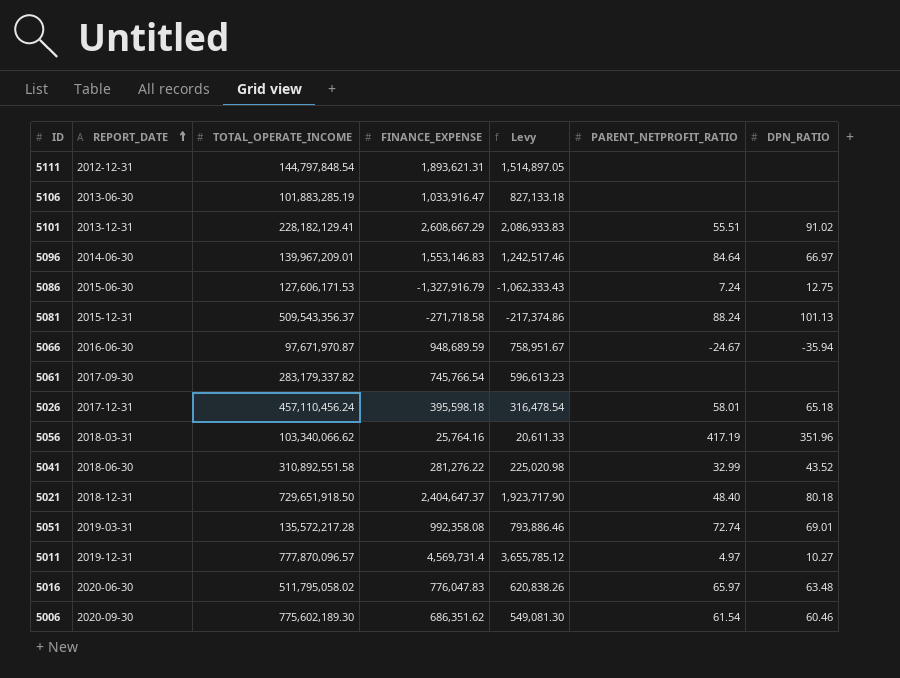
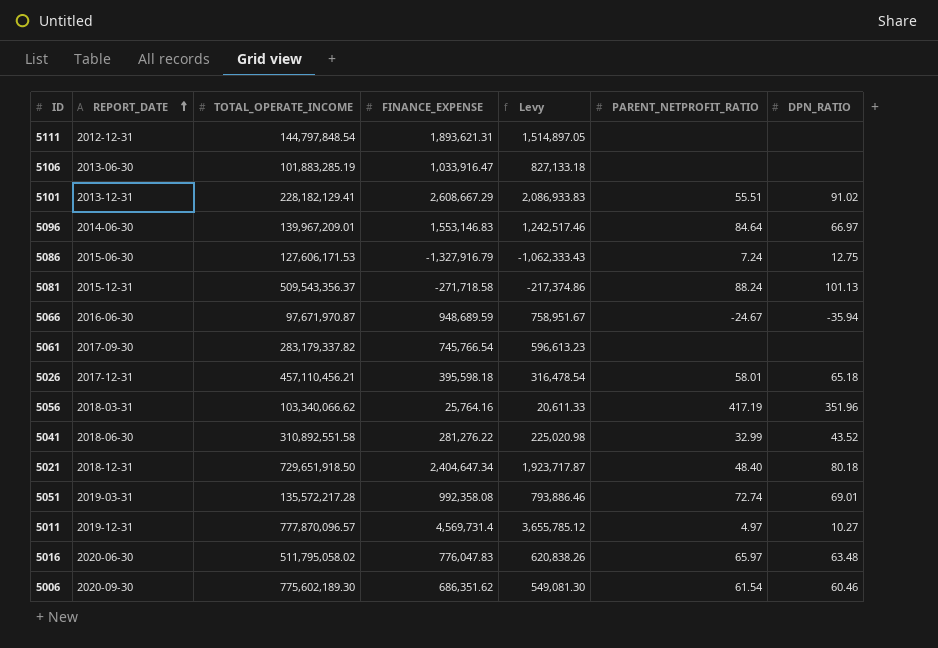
5026 | TOTAL_OPERATE_INCOME: 457,110,456.24 -> 457,110,456.21
5021 | FINANCE_EXPENSE: 2,404,647.37 -> 2,404,647.34
5021 | Levy: 1,923,717.90 -> 1,923,717.87

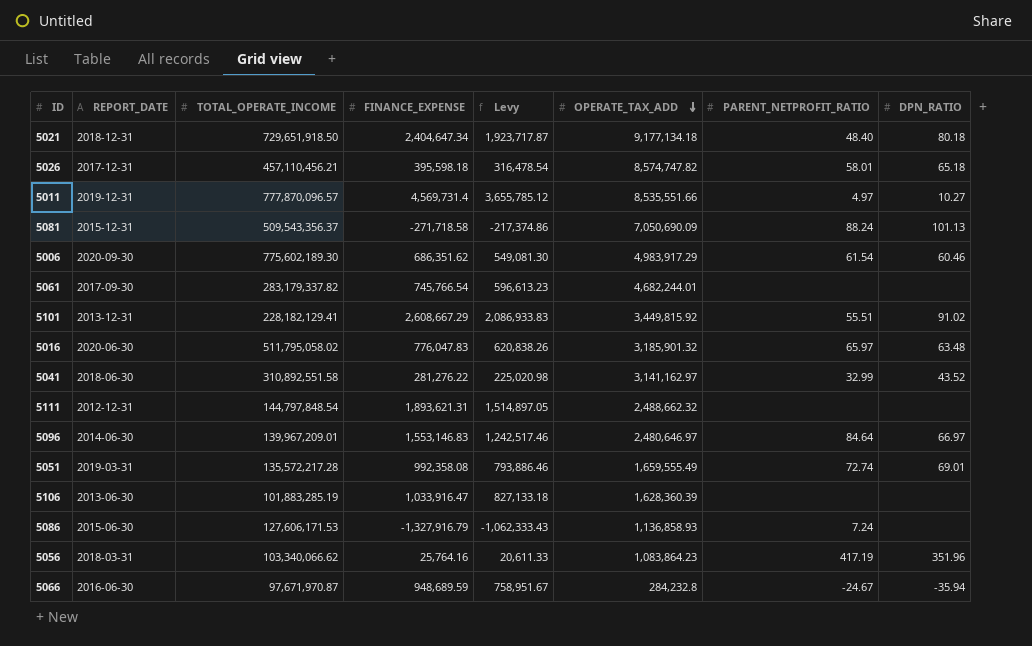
row order: REPORT_DATE ascending -> OPERATE_TAX_ADD descending
column OPERATE_TAX_ADD | position: none -> 6
5086 | DPN_RATIO: 12.75 -> none

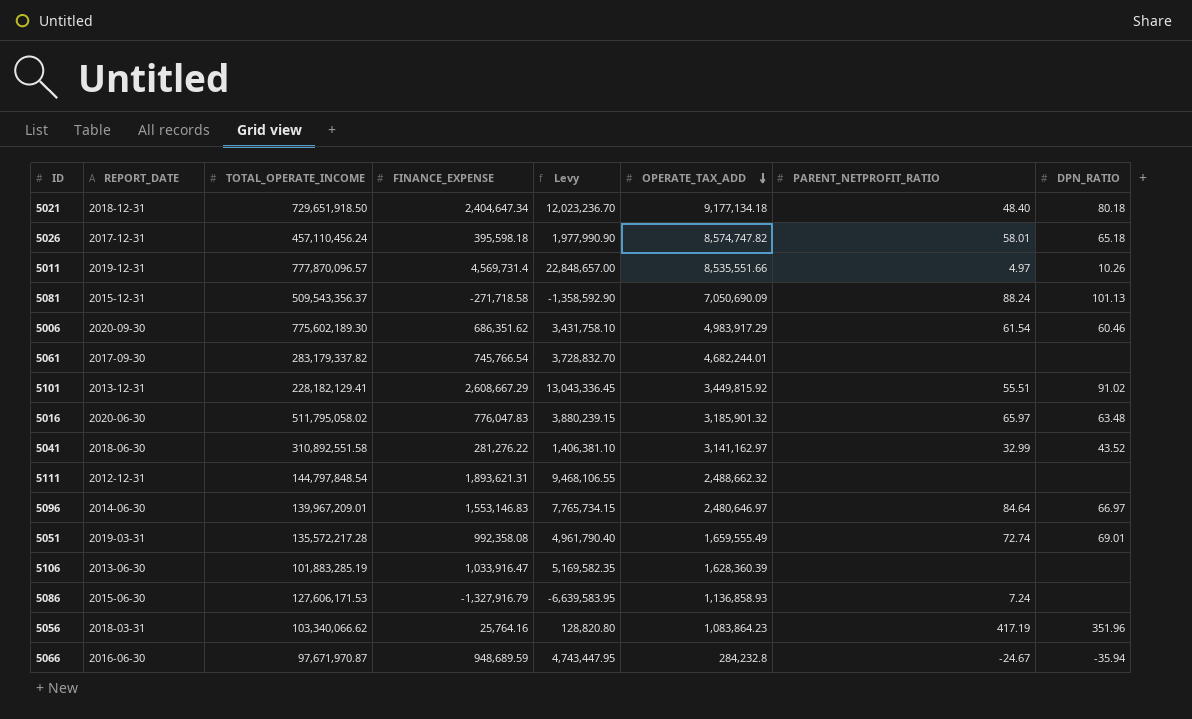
column Levy | formula: [FINANCE_EXPENSE] * 0.8 -> [FINANCE_EXPENSE] * 5
5026 | TOTAL_OPERATE_INCOME: 457,110,456.21 -> 457,110,456.24
5011 | DPN_RATIO: 10.27 -> 10.26

